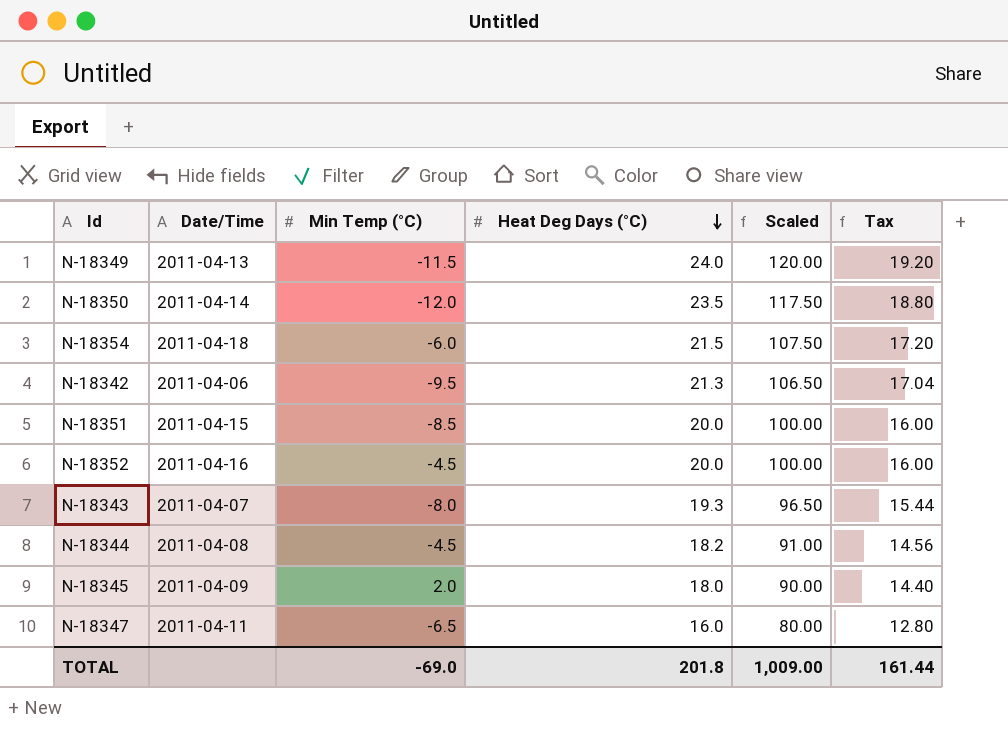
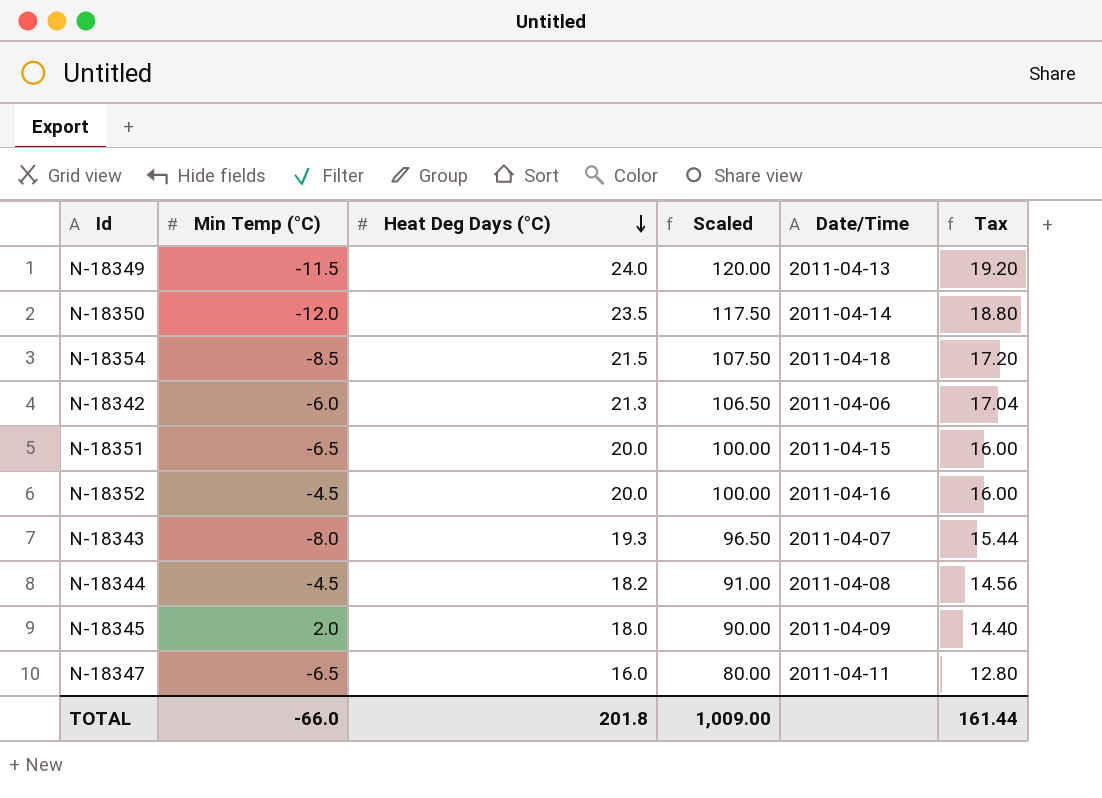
column Date/Time | position: 2 -> 5
N-18354 | Min Temp (°C): -6.0 -> -8.5
N-18342 | Min Temp (°C): -9.5 -> -6.0
N-18351 | Min Temp (°C): -8.5 -> -6.5
TOTAL | Min Temp (°C): -69.0 -> -66.0

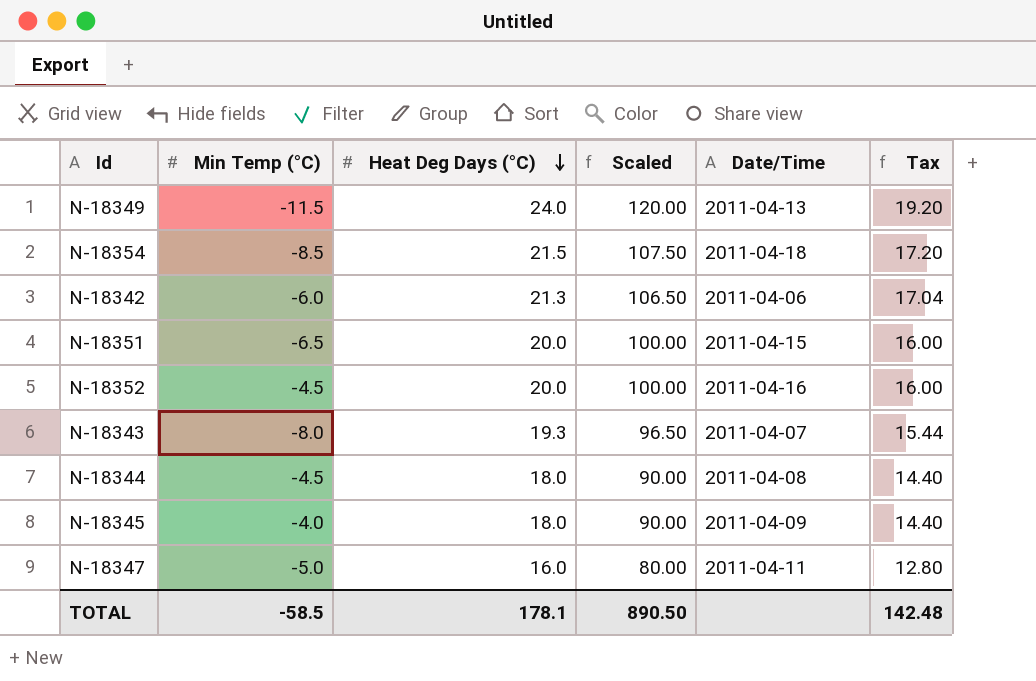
row N-18350: -12.0 | 23.5 | 117.50 | 2011-04-14 | 18.80 -> none
N-18344 | Heat Deg Days (°C): 18.2 -> 18.0
N-18344 | Scaled: 91.00 -> 90.00
N-18344 | Tax: 14.56 -> 14.40
N-18345 | Min Temp (°C): 2.0 -> -4.0
N-18347 | Min Temp (°C): -6.5 -> -5.0
TOTAL | Min Temp (°C): -66.0 -> -58.5
TOTAL | Heat Deg Days (°C): 201.8 -> 178.1
TOTAL | Scaled: 1,009.00 -> 890.50
TOTAL | Tax: 161.44 -> 142.48

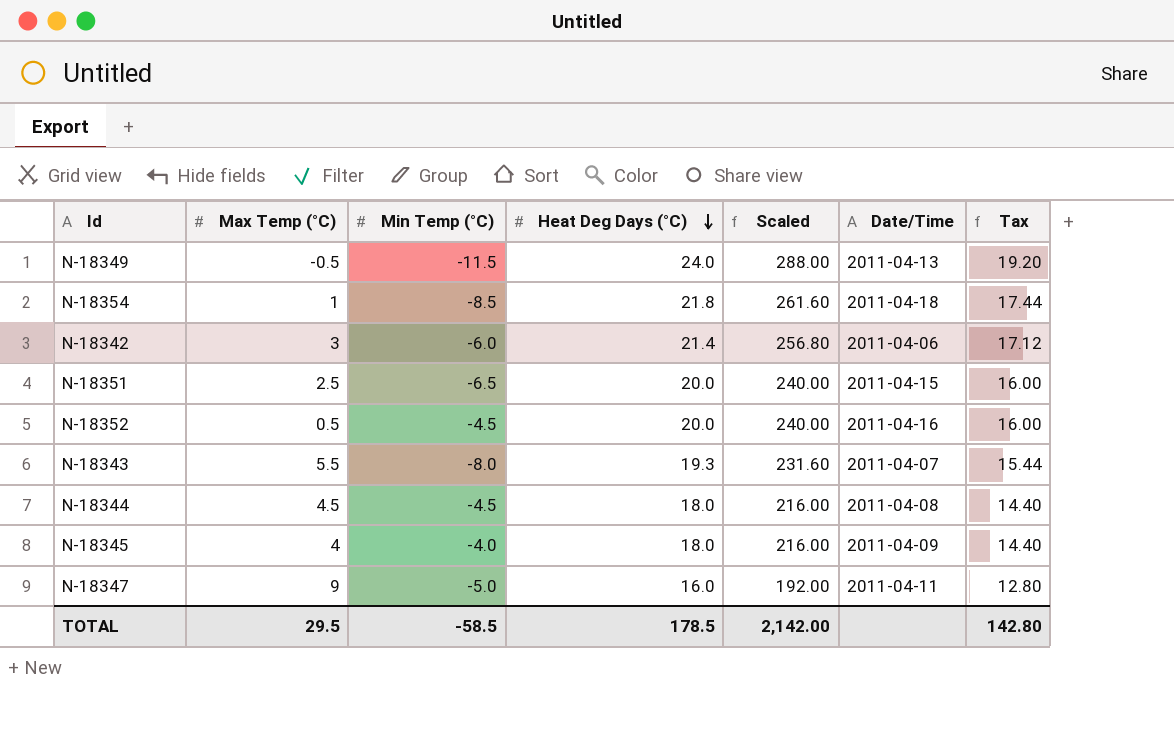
column Max Temp (°C) | position: none -> 2
column Scaled | formula: [Heat Deg Days (°C)] * 5 -> [Heat Deg Days (°C)] * 12
N-18354 | Heat Deg Days (°C): 21.5 -> 21.8
N-18354 | Tax: 17.20 -> 17.44
N-18342 | Heat Deg Days (°C): 21.3 -> 21.4
N-18342 | Tax: 17.04 -> 17.12
TOTAL | Heat Deg Days (°C): 178.1 -> 178.5
TOTAL | Scaled: 890.50 -> 2,142.00
TOTAL | Tax: 142.48 -> 142.80

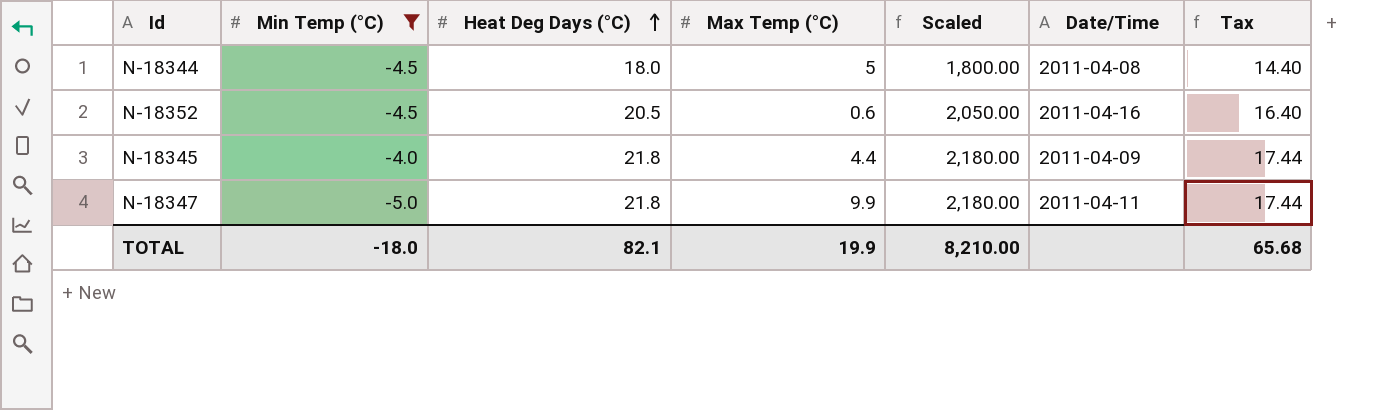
filter: none -> Min Temp (°C) >= -5.0
row order: Heat Deg Days (°C) descending -> Heat Deg Days (°C) ascending
column Max Temp (°C) | position: 2 -> 4
column Scaled | formula: [Heat Deg Days (°C)] * 12 -> [Heat Deg Days (°C)] * 100
N-18344 | Max Temp (°C): 4.5 -> 5
N-18352 | Heat Deg Days (°C): 20.0 -> 20.5
N-18352 | Max Temp (°C): 0.5 -> 0.6
N-18352 | Tax: 16.00 -> 16.40
N-18345 | Heat Deg Days (°C): 18.0 -> 21.8
N-18345 | Max Temp (°C): 4 -> 4.4
N-18345 | Tax: 14.40 -> 17.44
N-18347 | Heat Deg Days (°C): 16.0 -> 21.8
N-18347 | Max Temp (°C): 9 -> 9.9
N-18347 | Tax: 12.80 -> 17.44
TOTAL | Min Temp (°C): -58.5 -> -18.0
TOTAL | Heat Deg Days (°C): 178.5 -> 82.1
TOTAL | Max Temp (°C): 29.5 -> 19.9
TOTAL | Scaled: 2,142.00 -> 8,210.00
TOTAL | Tax: 142.80 -> 65.68

